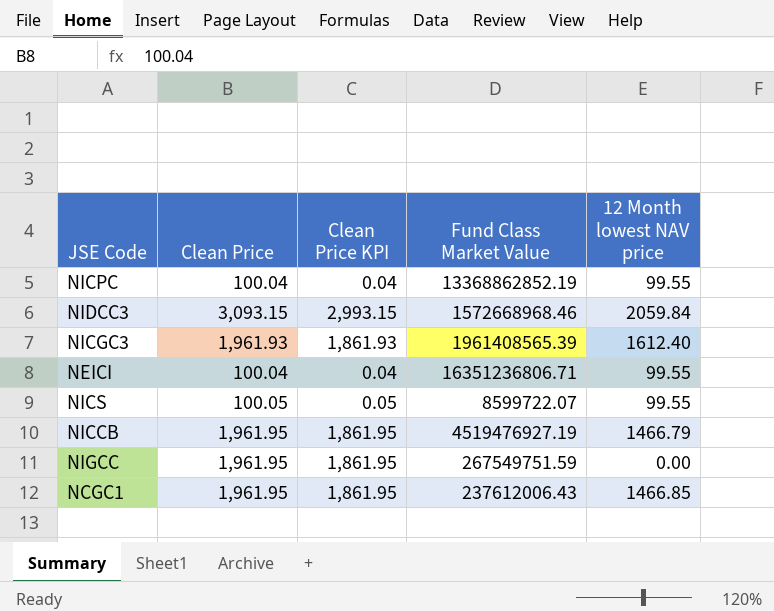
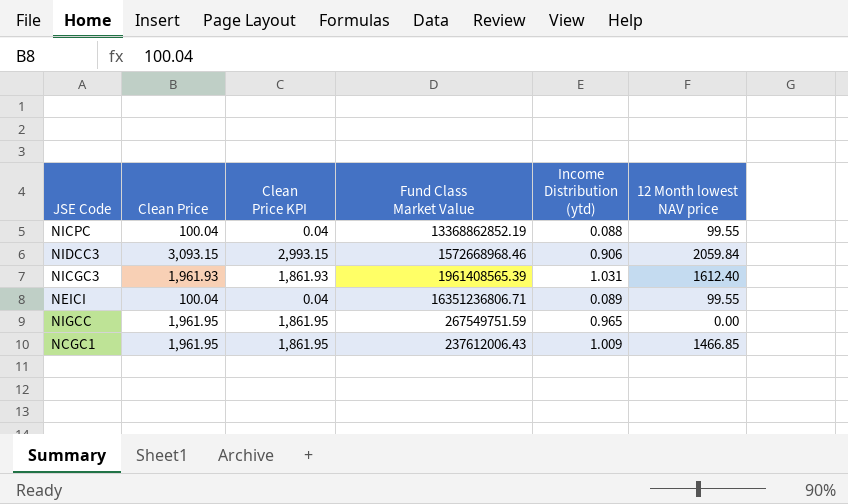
column Income Distribution (ytd) | position: none -> 5
row NICS: 100.05 | 0.05 | 8599722.07 | 99.55 -> none
row NICCB: 1,961.95 | 1,861.95 | 4519476927.19 | 1466.79 -> none

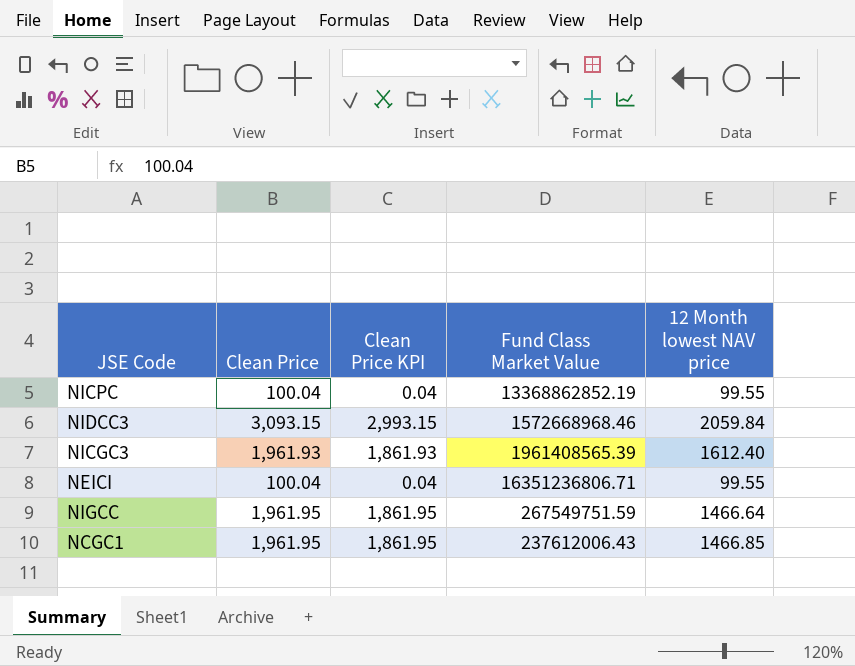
column Income Distribution (ytd) | position: 5 -> none
NIGCC | 12 Month lowest NAV price: 0.00 -> 1466.64

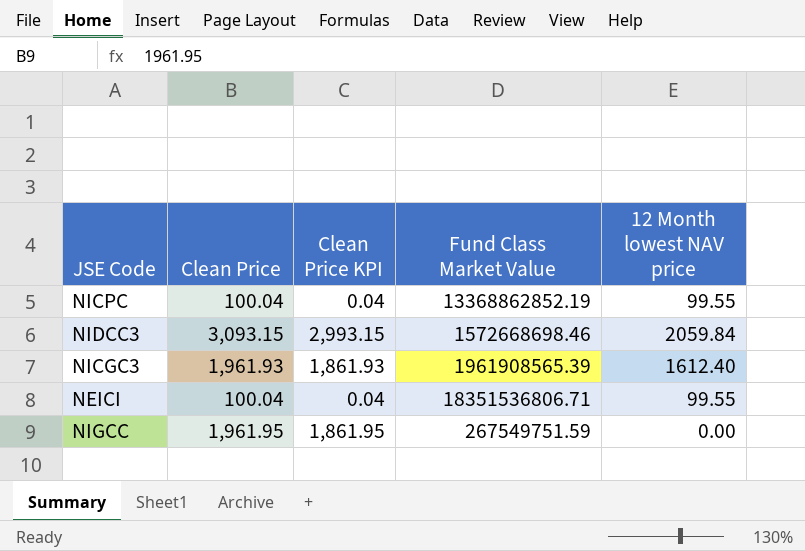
row NCGC1: 1,961.95 | 1,861.95 | 237612006.43 | 1466.85 -> none
NIDCC3 | Fund Class Market Value: 1572668968.46 -> 1572668698.46
NICGC3 | Fund Class Market Value: 1961408565.39 -> 1961908565.39
NEICI | Fund Class Market Value: 16351236806.71 -> 18351536806.71
NIGCC | 12 Month lowest NAV price: 1466.64 -> 0.00

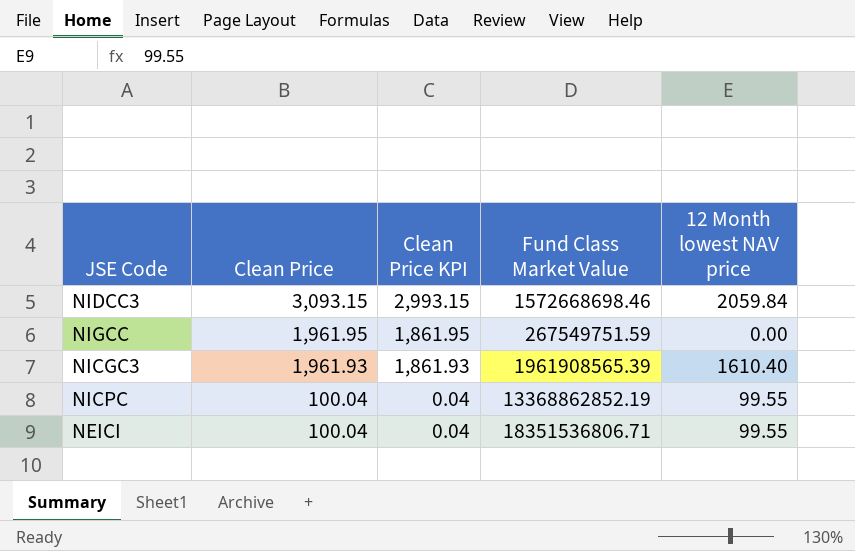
row order: none -> Clean Price descending
NICGC3 | 12 Month lowest NAV price: 1612.40 -> 1610.40

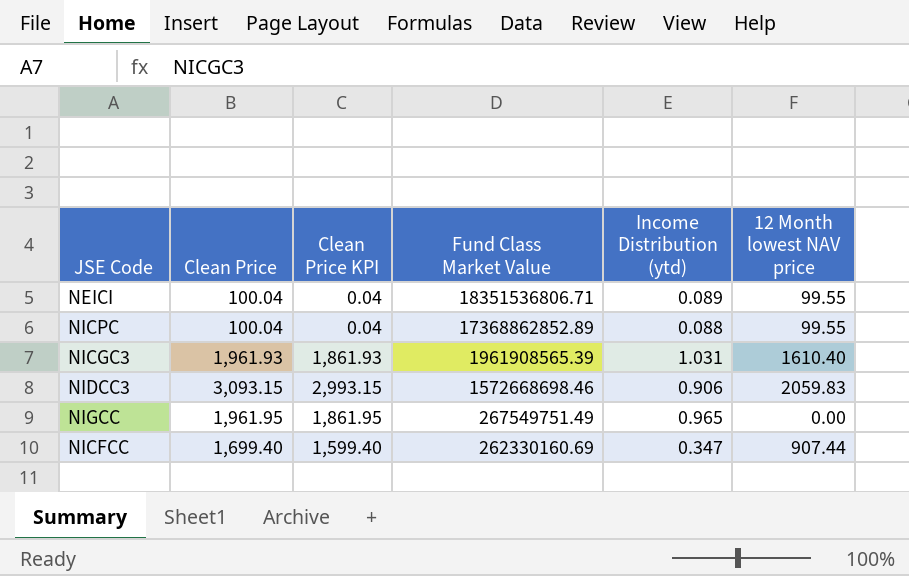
row order: Clean Price descending -> Fund Class Market Value descending
column Income Distribution (ytd) | position: none -> 5
NICPC | Fund Class Market Value: 13368862852.19 -> 17368862852.89
NIDCC3 | 12 Month lowest NAV price: 2059.84 -> 2059.83
NIGCC | Fund Class Market Value: 267549751.59 -> 267549751.49
row NICFCC: none -> 1,699.40 | 1,599.40 | 262330160.69 | 0.347 | 907.44

